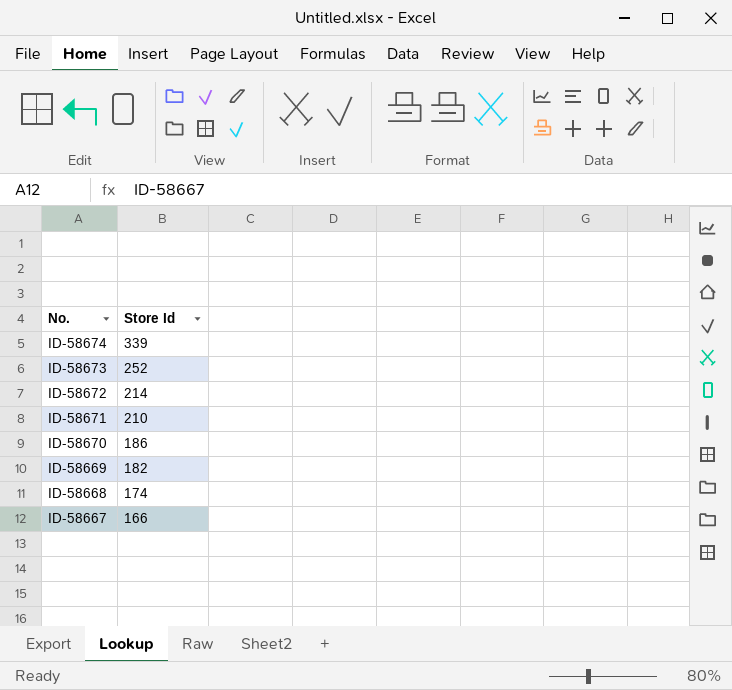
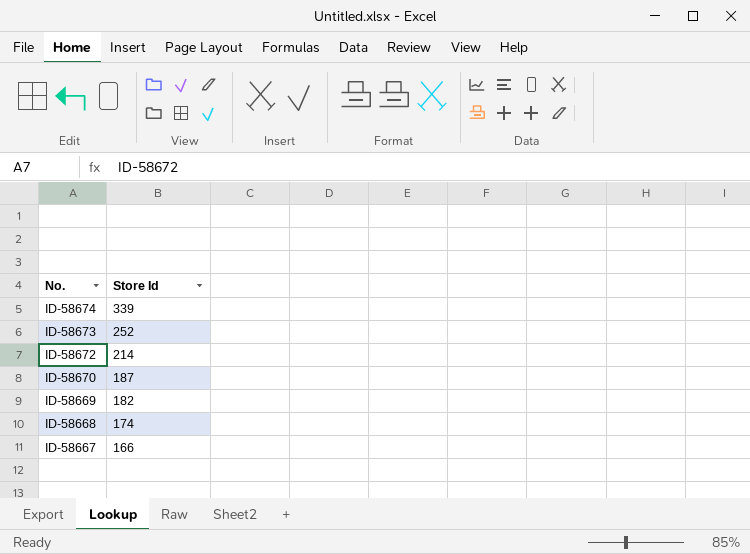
row ID-58671: 210 -> none
ID-58670 | Store Id: 186 -> 187

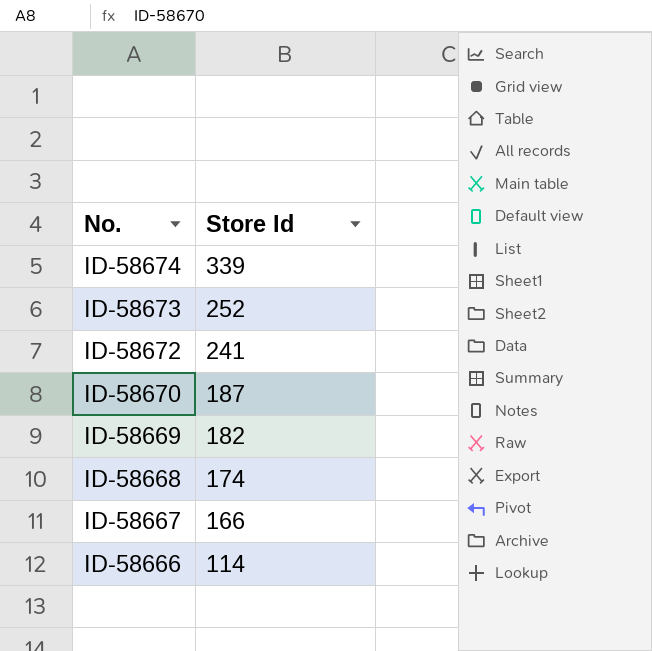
ID-58672 | Store Id: 214 -> 241
row ID-58666: none -> 114

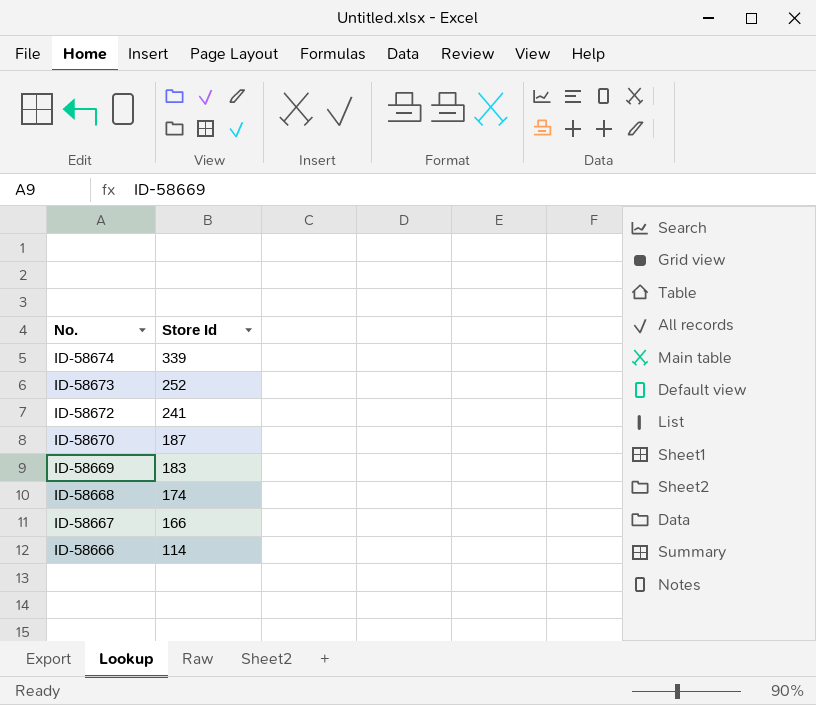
ID-58669 | Store Id: 182 -> 183

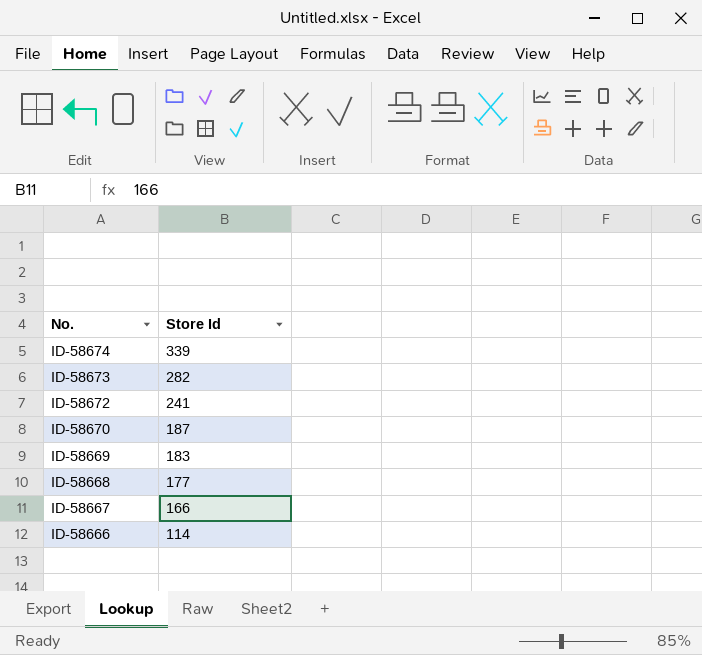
ID-58673 | Store Id: 252 -> 282
ID-58668 | Store Id: 174 -> 177

